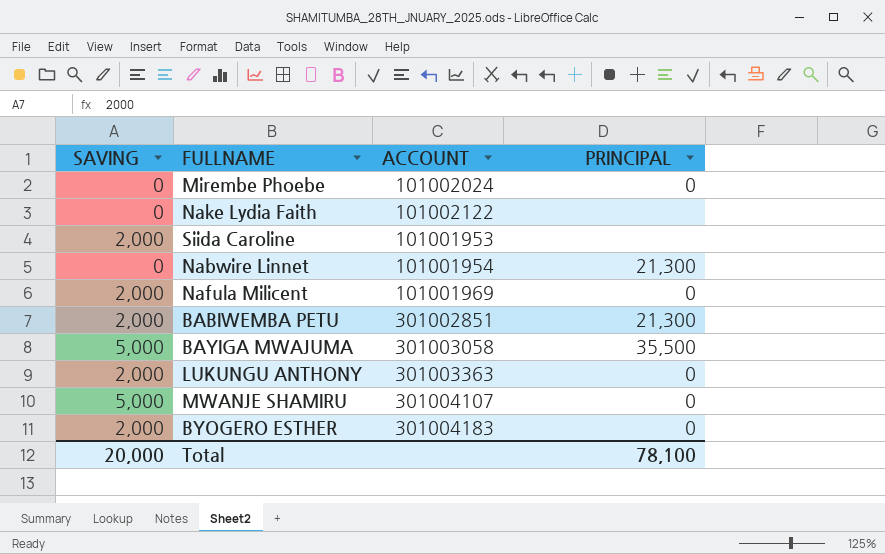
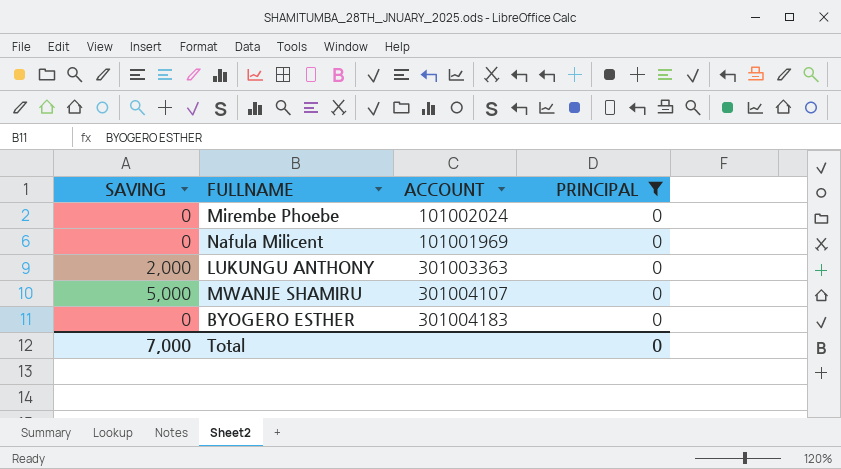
filter: none -> PRINCIPAL = 0
Nafula Milicent | SAVING: 2,000 -> 0
BYOGERO ESTHER | SAVING: 2,000 -> 0
Total | SAVING: 20,000 -> 7,000
Total | PRINCIPAL: 78,100 -> 0

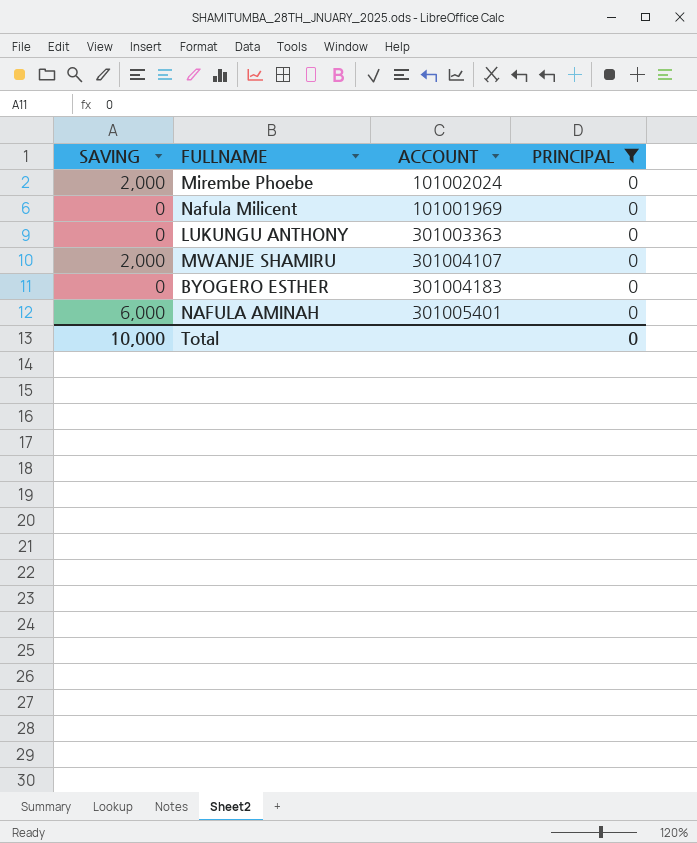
Mirembe Phoebe | SAVING: 0 -> 2,000
LUKUNGU ANTHONY | SAVING: 2,000 -> 0
MWANJE SHAMIRU | SAVING: 5,000 -> 2,000
row NAFULA AMINAH: none -> 6,000 | 301005401 | 0
Total | SAVING: 7,000 -> 10,000

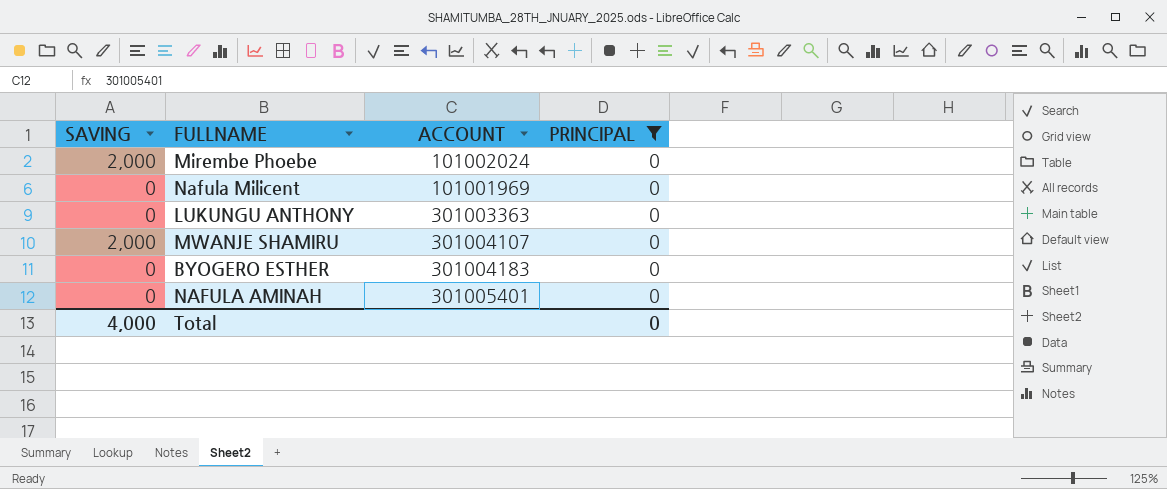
NAFULA AMINAH | SAVING: 6,000 -> 0
Total | SAVING: 10,000 -> 4,000

